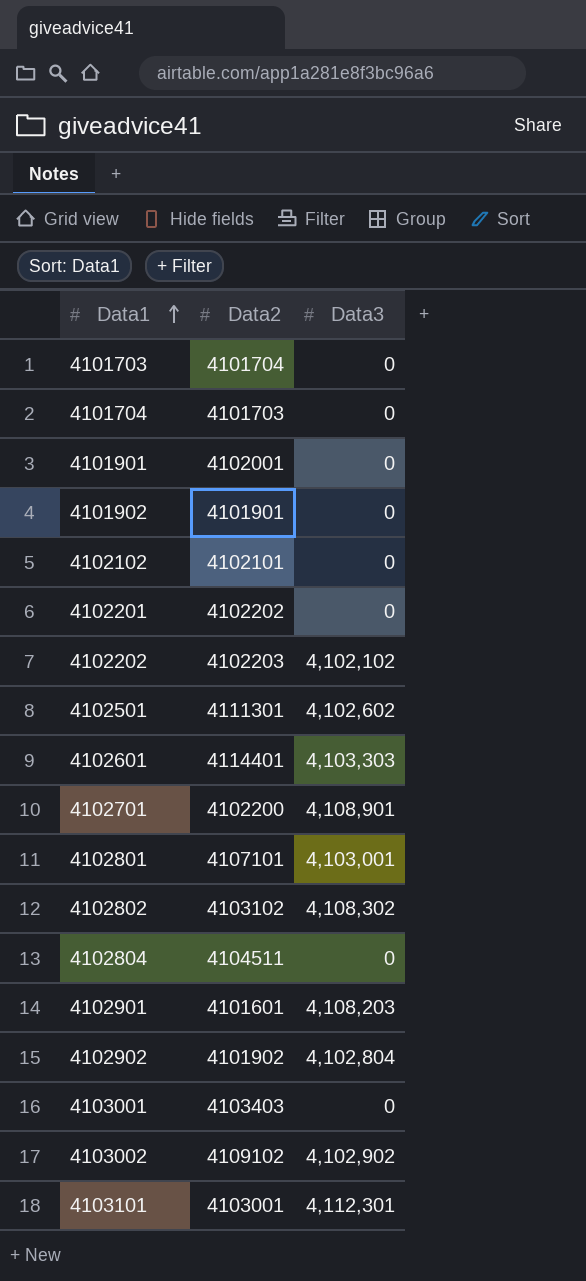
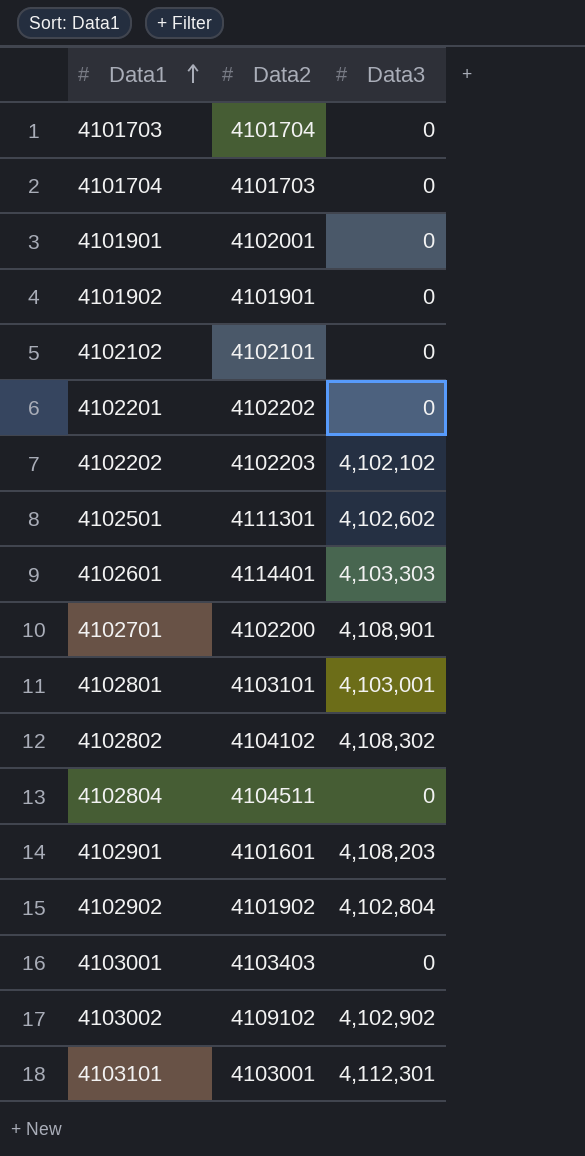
4102801 | Data2: 4107101 -> 4103101
4102802 | Data2: 4103102 -> 4104102

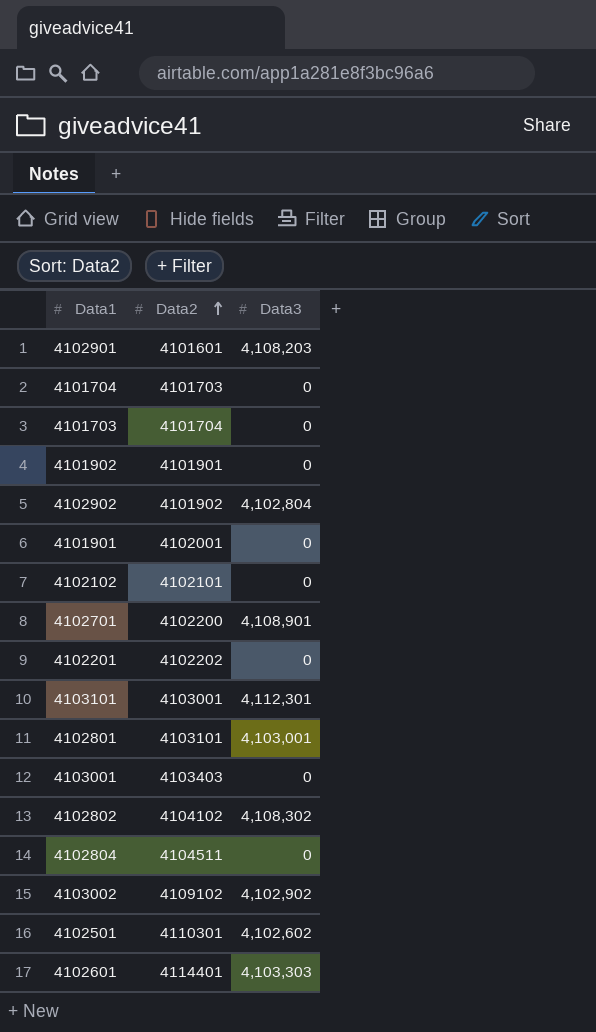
row order: Data1 ascending -> Data2 ascending
row 4102202: 4102203 | 4,102,102 -> none
4102501 | Data2: 4111301 -> 4110301

